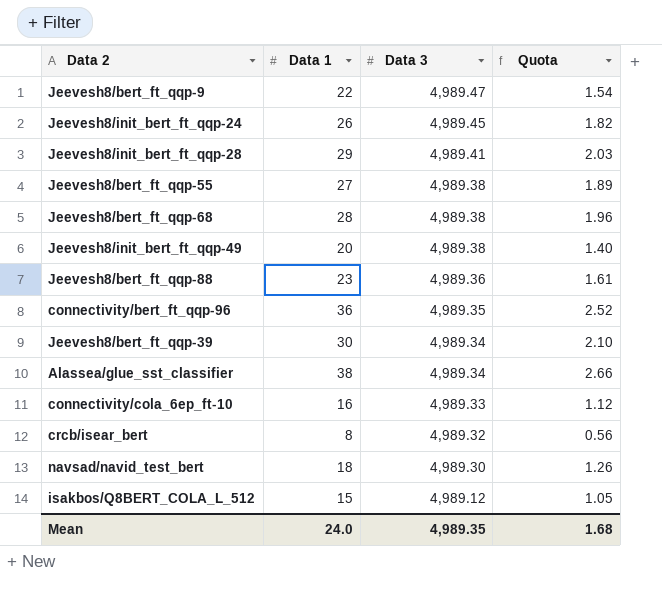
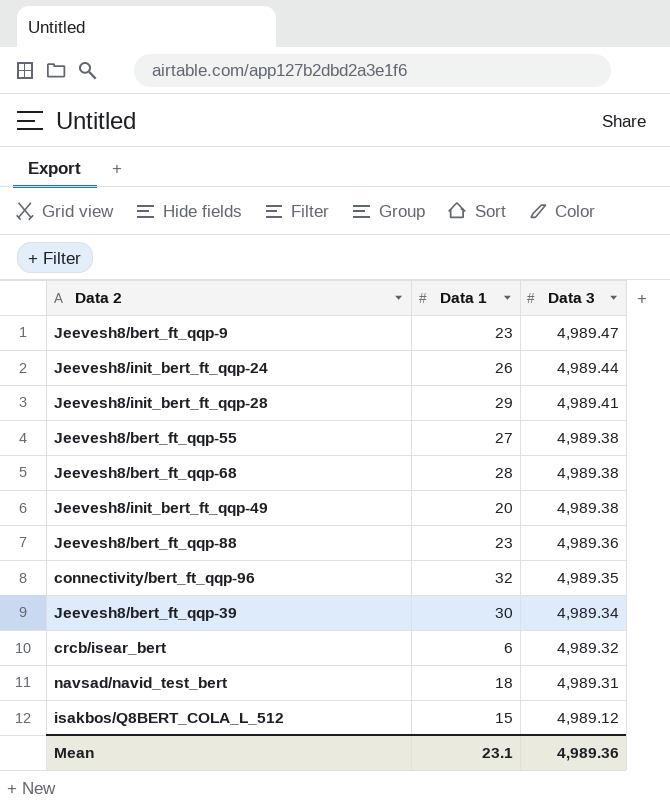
column Quota | formula: [Data 1] * 0.07 -> none
row Alassea/glue_sst_classifier: 38 | 4,989.34 | 2.66 -> none
row connectivity/cola_6ep_ft-10: 16 | 4,989.33 | 1.12 -> none
Jeevesh8/bert_ft_qqp-9 | Data 1: 22 -> 23
Jeevesh8/init_bert_ft_qqp-24 | Data 3: 4,989.45 -> 4,989.44
connectivity/bert_ft_qqp-96 | Data 1: 36 -> 32
crcb/isear_bert | Data 1: 8 -> 6
navsad/navid_test_bert | Data 3: 4,989.30 -> 4,989.31
Mean | Data 1: 24.0 -> 23.1
Mean | Data 3: 4,989.35 -> 4,989.36

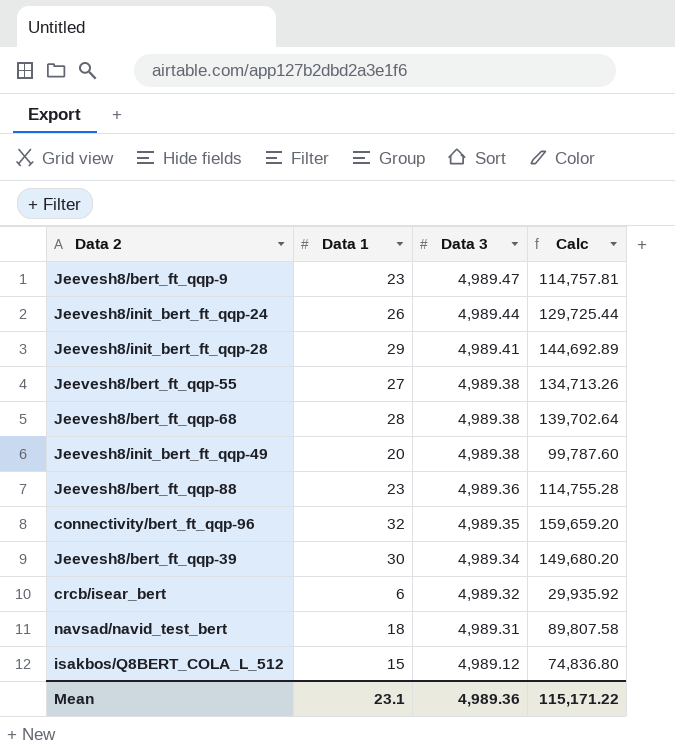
column Calc | formula: none -> [Data 1] * [Data 3]

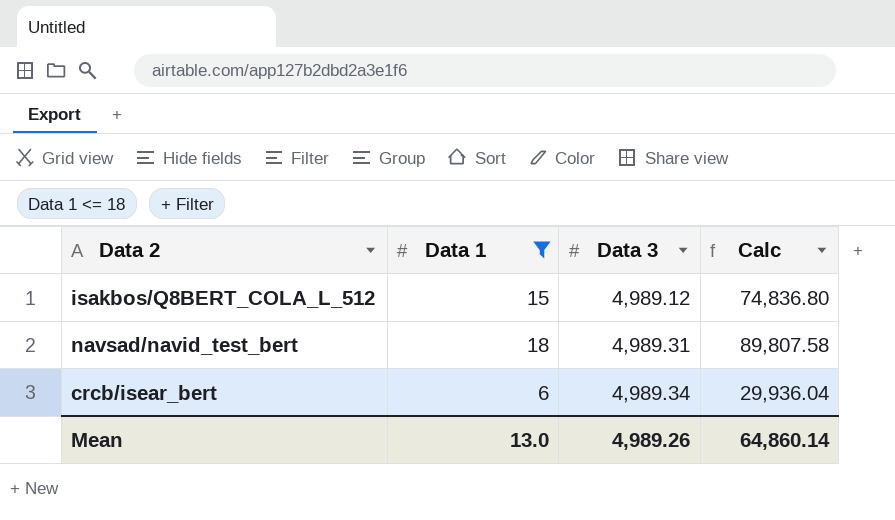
filter: none -> Data 1 <= 18
row order: Data 3 descending -> Data 3 ascending
crcb/isear_bert | Data 3: 4,989.32 -> 4,989.34
crcb/isear_bert | Calc: 29,935.92 -> 29,936.04
Mean | Data 1: 23.1 -> 13.0
Mean | Data 3: 4,989.36 -> 4,989.26
Mean | Calc: 115,171.22 -> 64,860.14

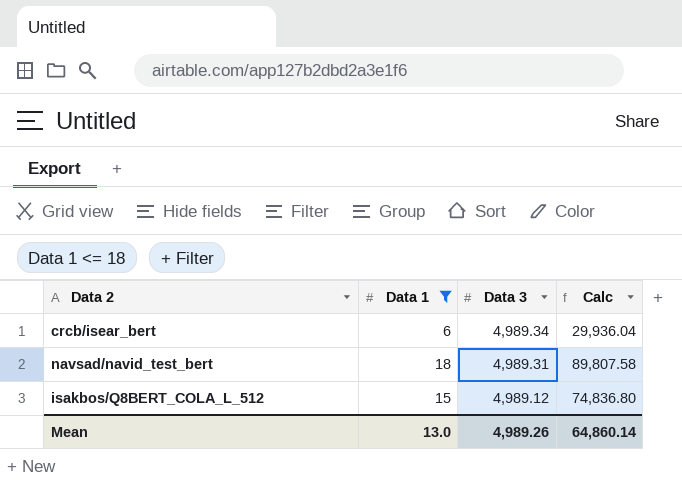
row order: Data 3 ascending -> Data 3 descending

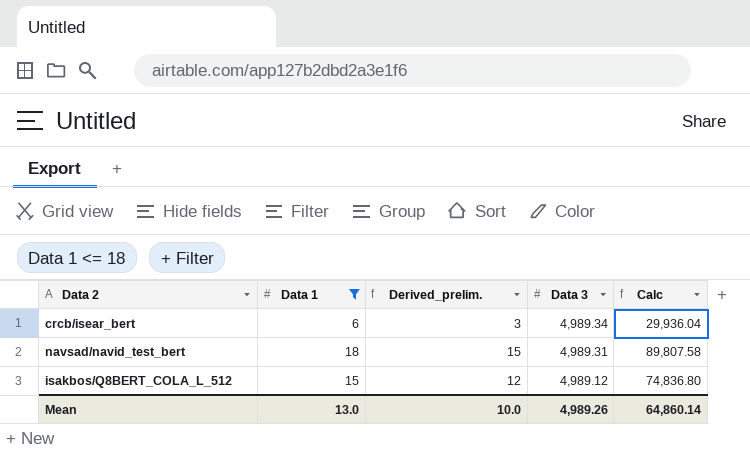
column Derived_prelim. | formula: none -> [Data 1] - 3

